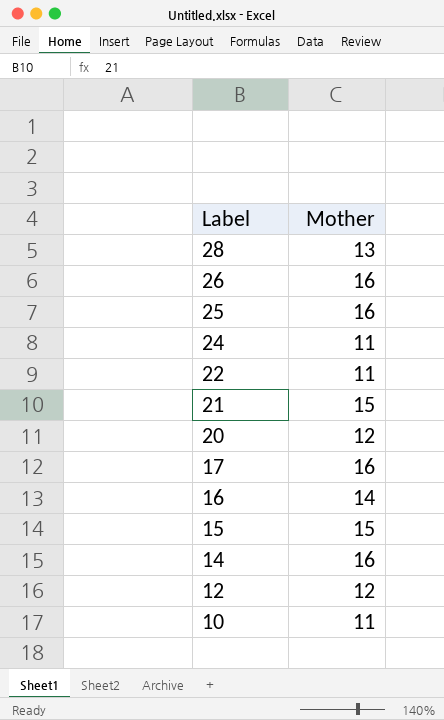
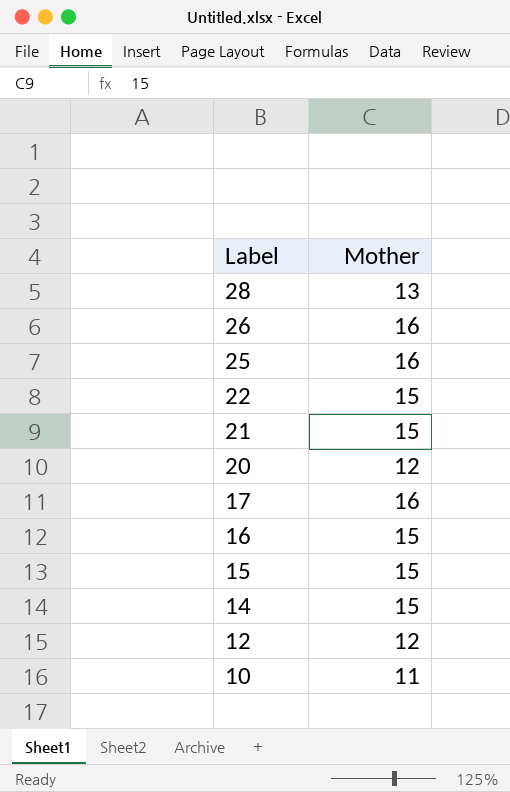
row 24: 11 -> none
22 | Mother: 11 -> 15
16 | Mother: 14 -> 15
14 | Mother: 16 -> 15

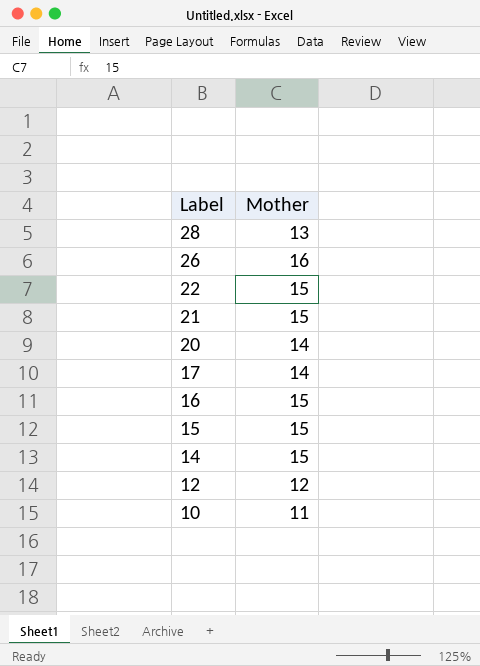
row 25: 16 -> none
20 | Mother: 12 -> 14
17 | Mother: 16 -> 14

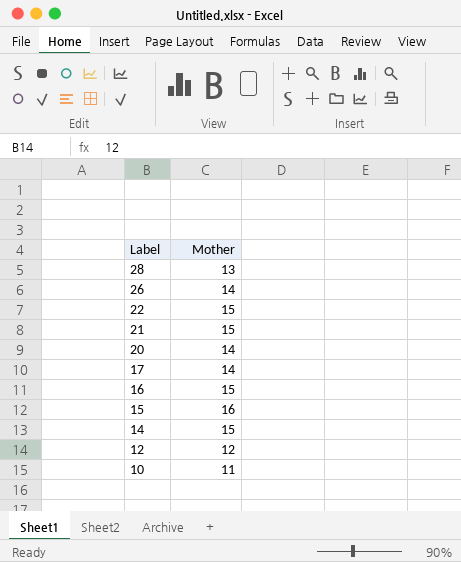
26 | Mother: 16 -> 14
15 | Mother: 15 -> 16

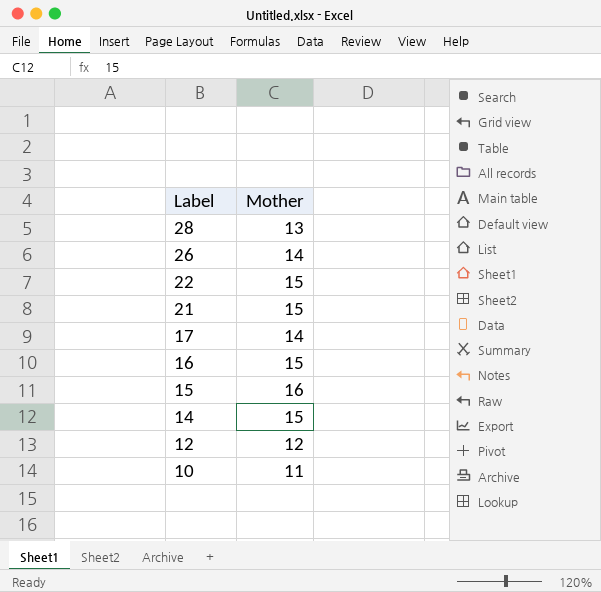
row 20: 14 -> none

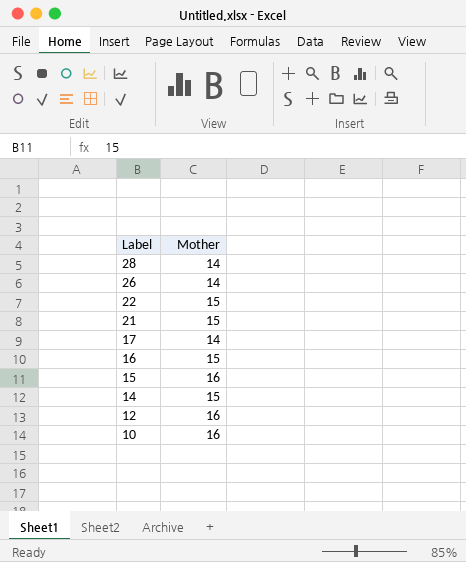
28 | Mother: 13 -> 14
12 | Mother: 12 -> 16
10 | Mother: 11 -> 16

